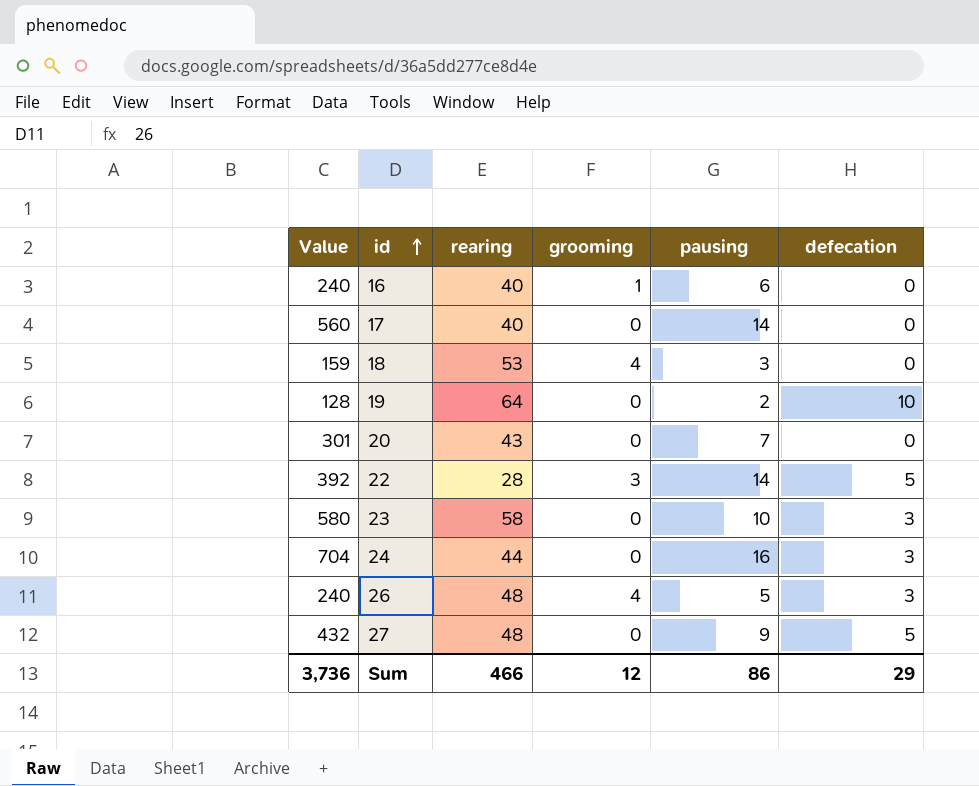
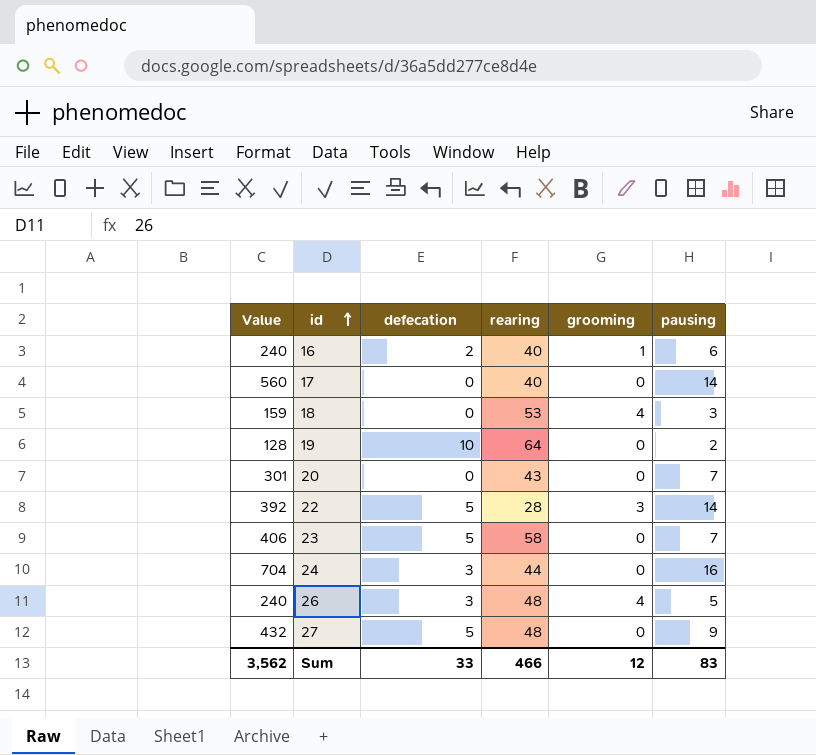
column defecation | position: 6 -> 3
16 | defecation: 0 -> 2
23 | Value: 580 -> 406
23 | defecation: 3 -> 5
23 | pausing: 10 -> 7
Sum | Value: 3,736 -> 3,562
Sum | defecation: 29 -> 33
Sum | pausing: 86 -> 83

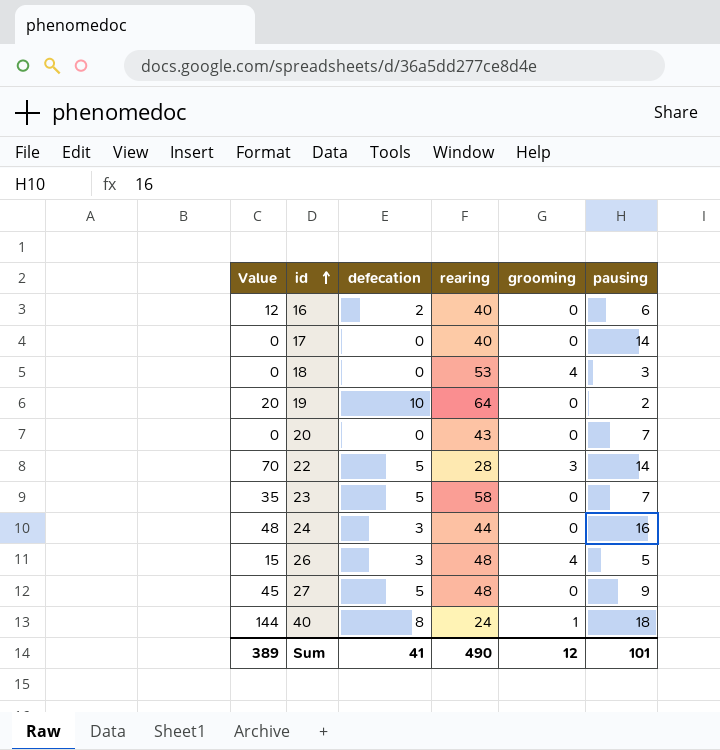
column Value | formula: [rearing] * [pausing] -> [defecation] * [pausing]
16 | grooming: 1 -> 0
row 40: none -> 144 | 8 | 24 | 1 | 18
Sum | Value: 3,562 -> 389
Sum | defecation: 33 -> 41
Sum | rearing: 466 -> 490
Sum | pausing: 83 -> 101

